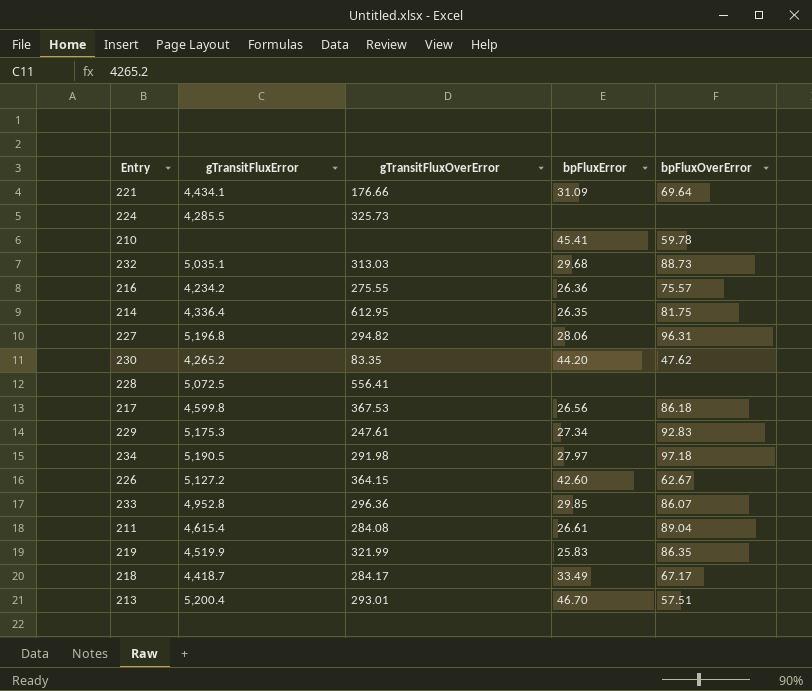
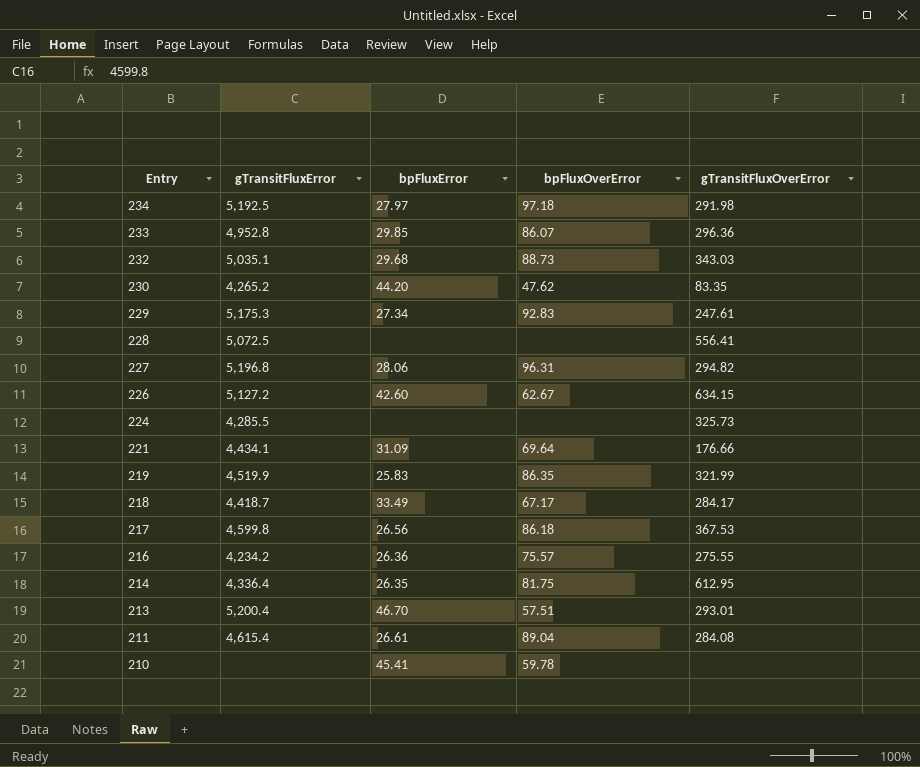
row order: none -> Entry descending
column gTransitFluxOverError | position: 3 -> 5
234 | gTransitFluxError: 5,190.5 -> 5,192.5
232 | gTransitFluxOverError: 313.03 -> 343.03
226 | gTransitFluxOverError: 364.15 -> 634.15

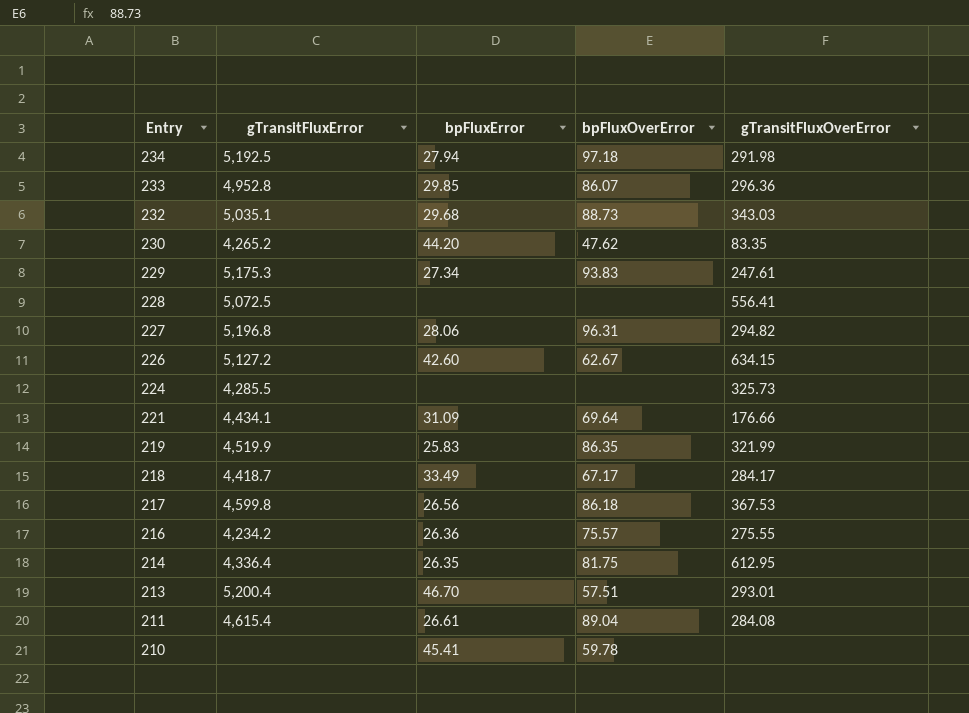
234 | bpFluxError: 27.97 -> 27.94
229 | bpFluxOverError: 92.83 -> 93.83

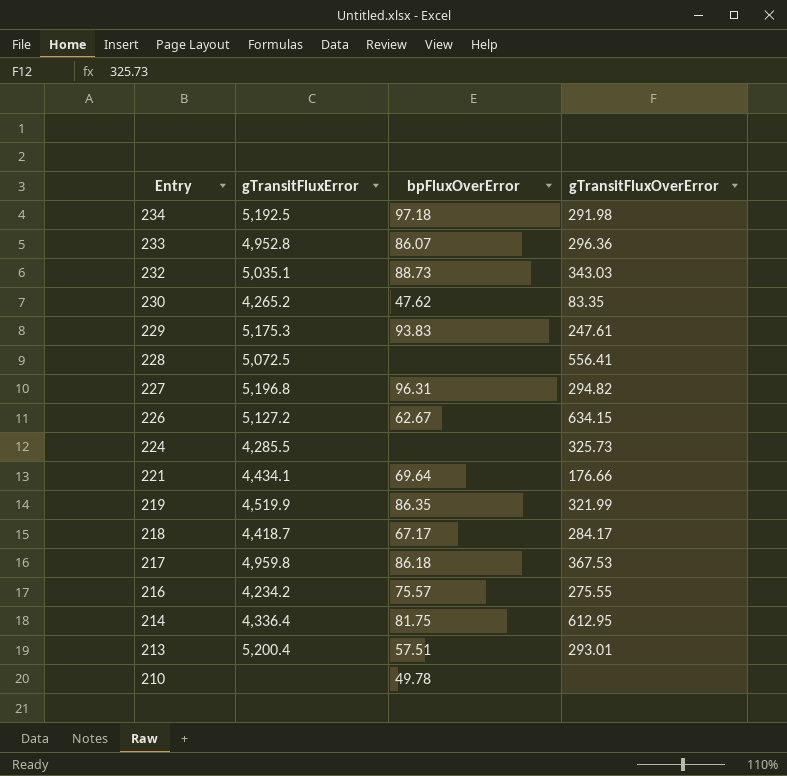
column bpFluxError | position: 3 -> none
row 211: 4,615.4 | 26.61 | 89.04 | 284.08 -> none
217 | gTransitFluxError: 4,599.8 -> 4,959.8
210 | bpFluxOverError: 59.78 -> 49.78

